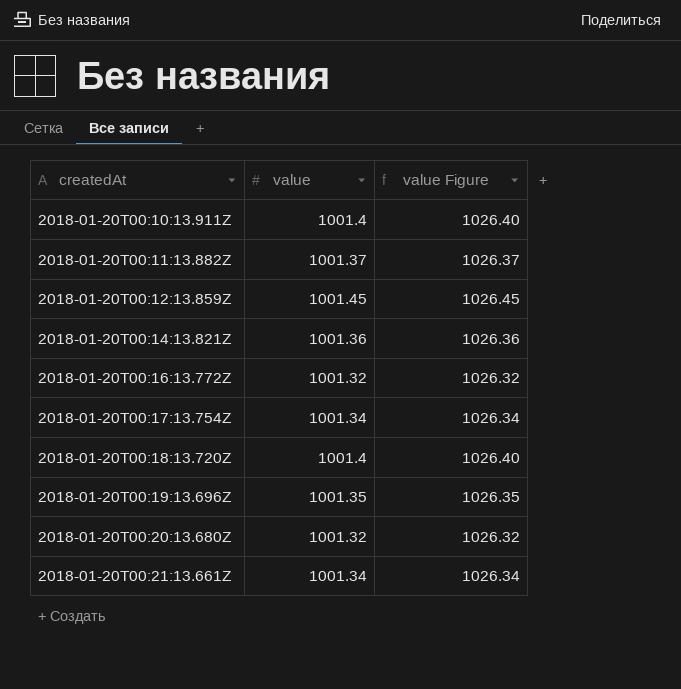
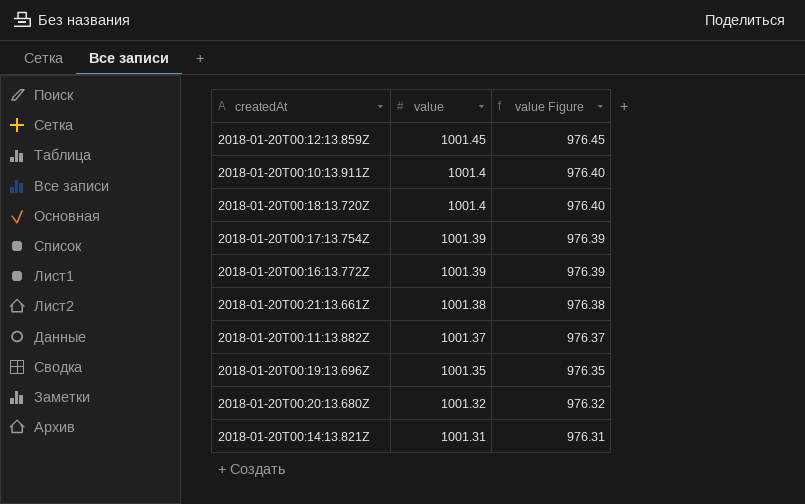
row order: createdAt ascending -> value descending
column value Figure | formula: [value] + 25 -> [value] - 25
2018-01-20T00:17:13.754Z | value: 1001.34 -> 1001.39
2018-01-20T00:16:13.772Z | value: 1001.32 -> 1001.39
2018-01-20T00:21:13.661Z | value: 1001.34 -> 1001.38
2018-01-20T00:14:13.821Z | value: 1001.36 -> 1001.31

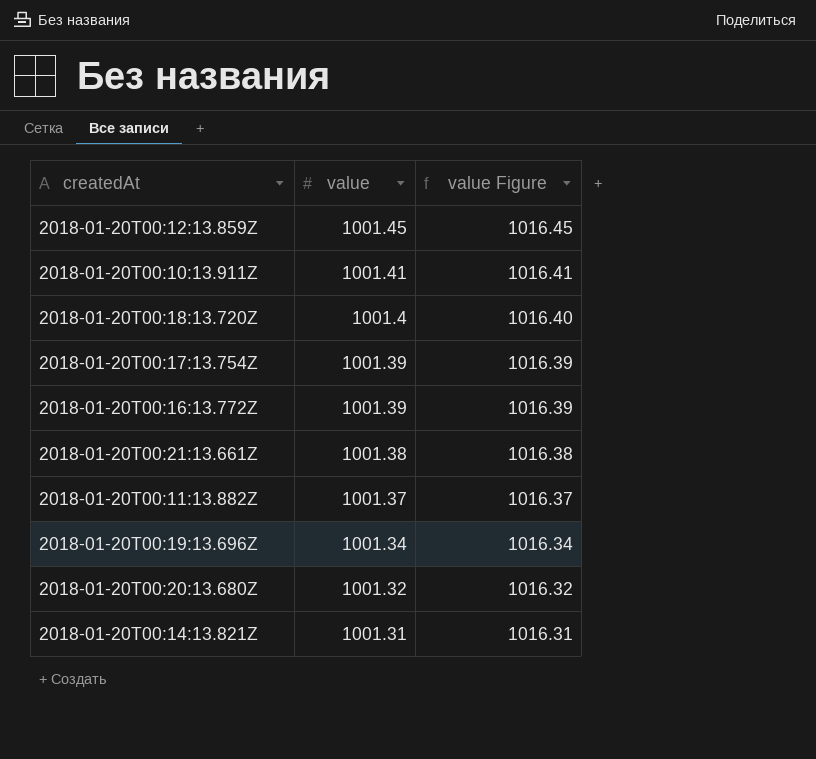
column value Figure | formula: [value] - 25 -> [value] + 15
2018-01-20T00:10:13.911Z | value: 1001.4 -> 1001.41
2018-01-20T00:19:13.696Z | value: 1001.35 -> 1001.34

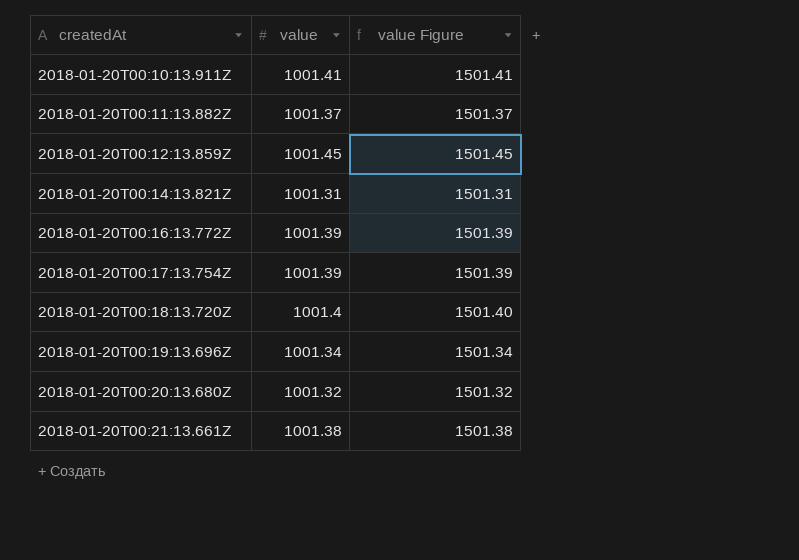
row order: value descending -> createdAt ascending
column value Figure | formula: [value] + 15 -> [value] + 500

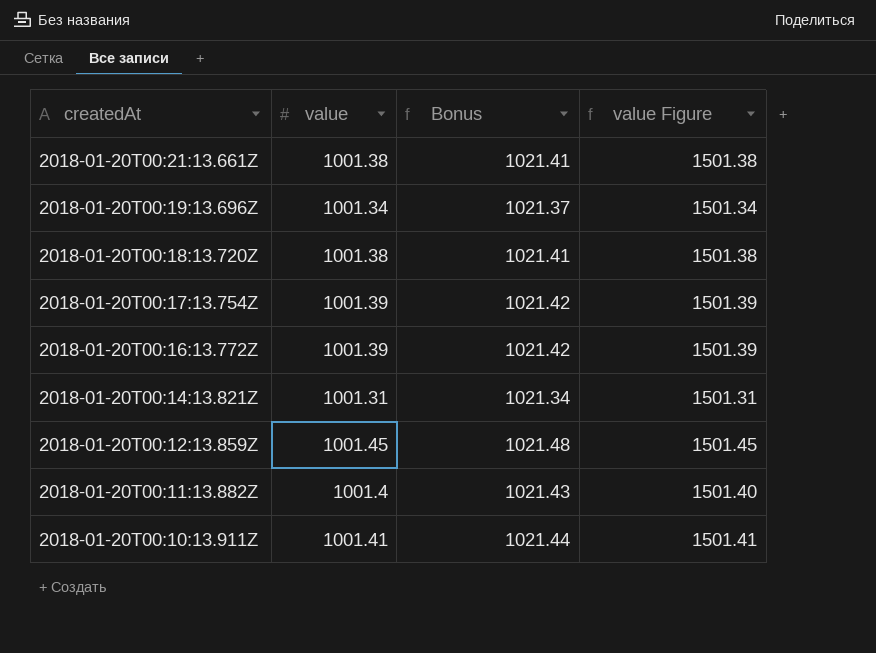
row order: createdAt ascending -> createdAt descending
column Bonus | formula: none -> [value] * 1.02
row 2018-01-20T00:20:13.680Z: 1001.32 | 1501.32 -> none
2018-01-20T00:18:13.720Z | value: 1001.4 -> 1001.38
2018-01-20T00:18:13.720Z | value Figure: 1501.40 -> 1501.38
2018-01-20T00:11:13.882Z | value: 1001.37 -> 1001.4
2018-01-20T00:11:13.882Z | value Figure: 1501.37 -> 1501.40

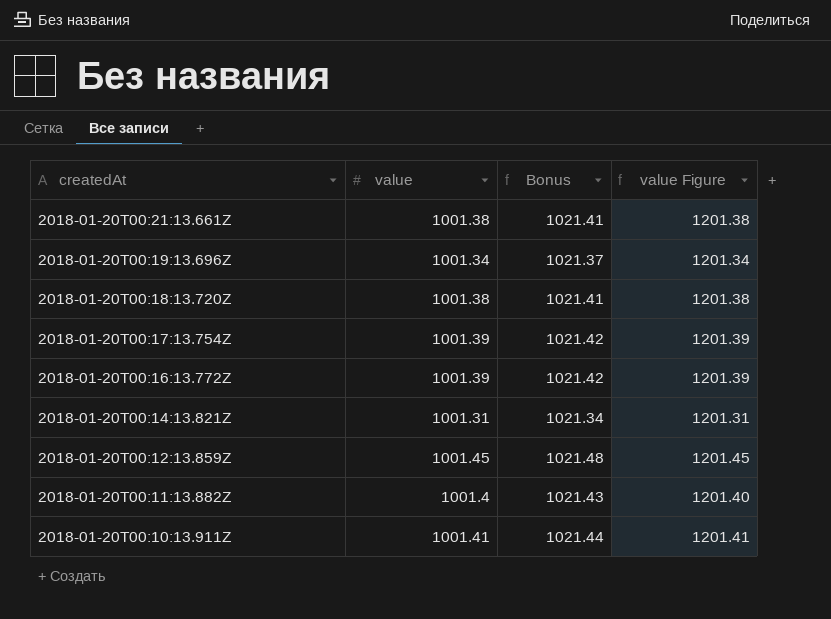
column value Figure | formula: [value] + 500 -> [value] + 200

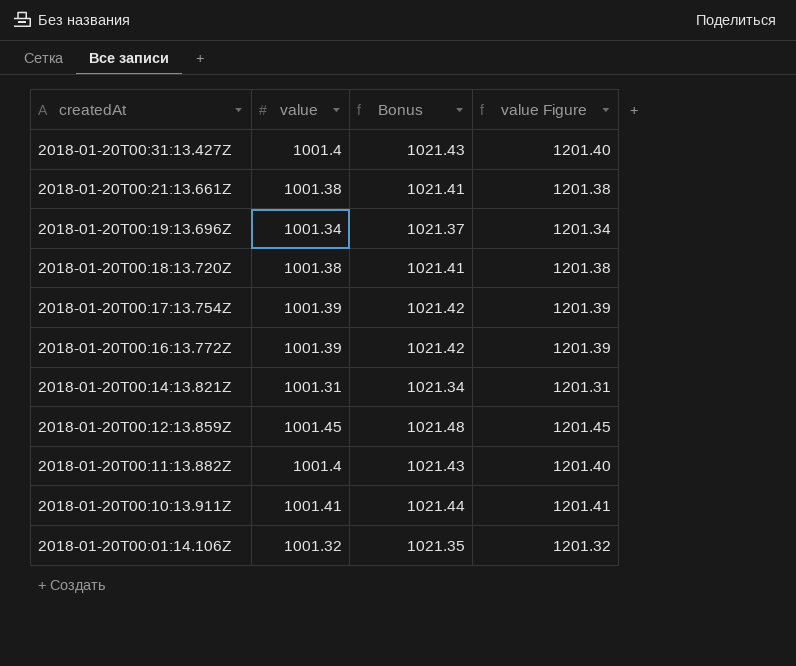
row 2018-01-20T00:31:13.427Z: none -> 1001.4 | 1021.43 | 1201.40
row 2018-01-20T00:01:14.106Z: none -> 1001.32 | 1021.35 | 1201.32

